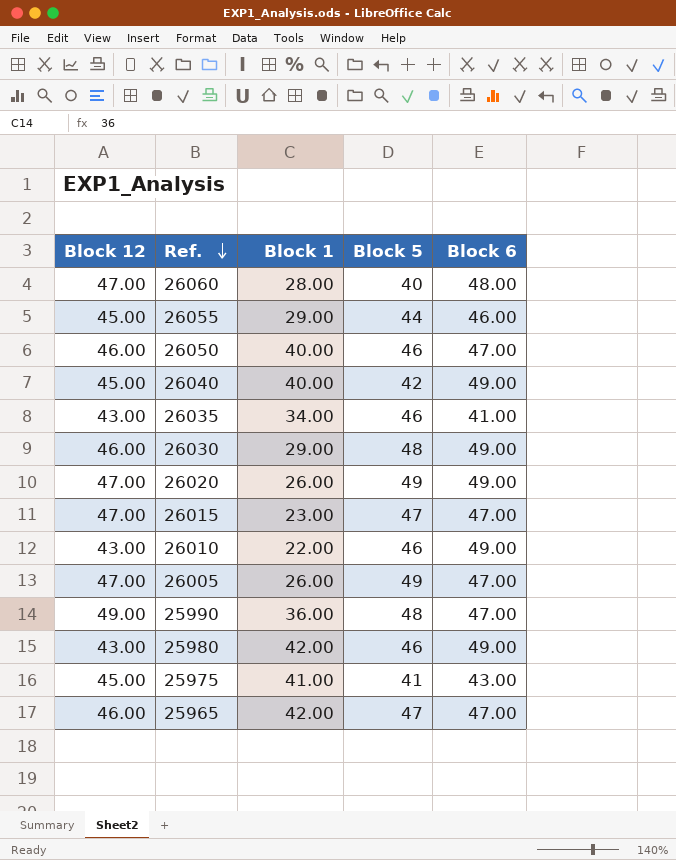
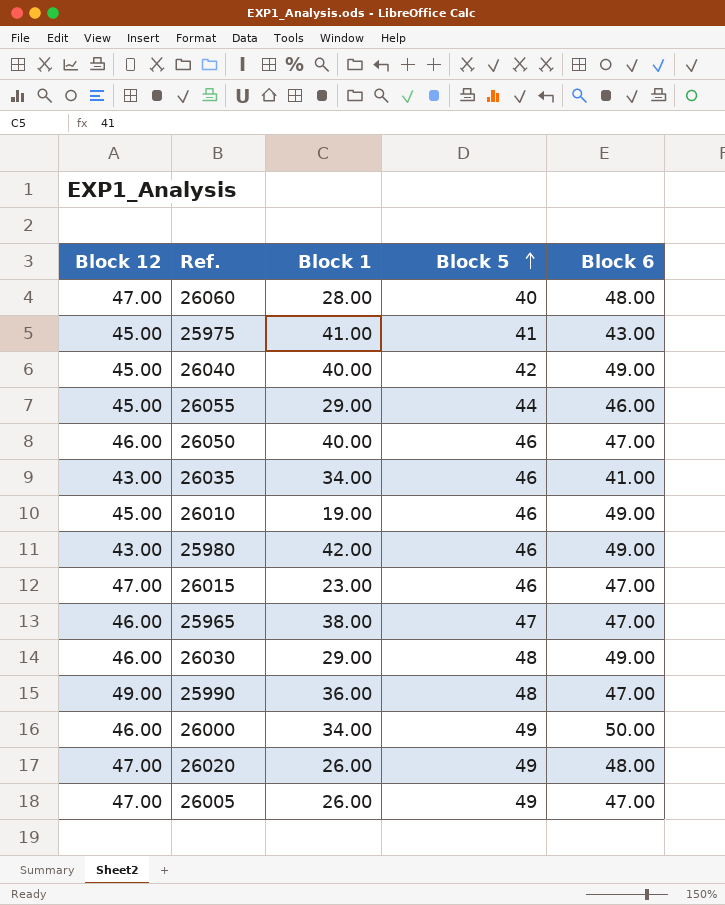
row order: Ref. descending -> Block 5 ascending
26010 | Block 12: 43.00 -> 45.00
26010 | Block 1: 22.00 -> 19.00
26015 | Block 5: 47 -> 46
25965 | Block 1: 42.00 -> 38.00
row 26000: none -> 46.00 | 34.00 | 49 | 50.00
26020 | Block 6: 49.00 -> 48.00

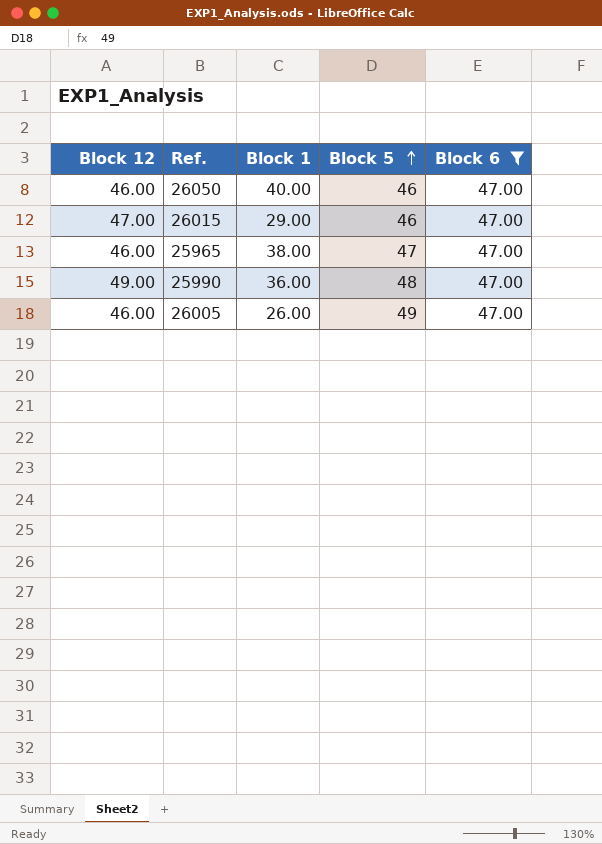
filter: none -> Block 6 = 47.00
26015 | Block 1: 23.00 -> 29.00
26005 | Block 12: 47.00 -> 46.00

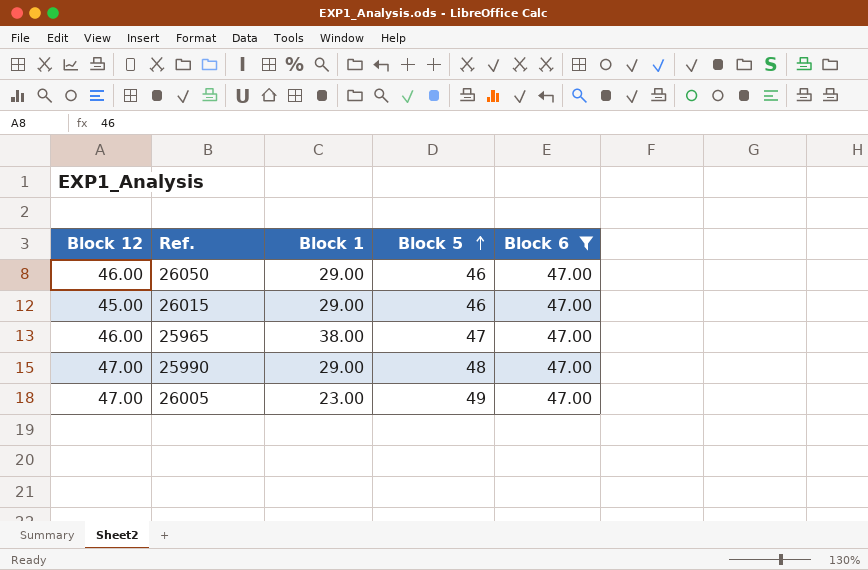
26050 | Block 1: 40.00 -> 29.00
26015 | Block 12: 47.00 -> 45.00
25990 | Block 12: 49.00 -> 47.00
25990 | Block 1: 36.00 -> 29.00
26005 | Block 12: 46.00 -> 47.00
26005 | Block 1: 26.00 -> 23.00

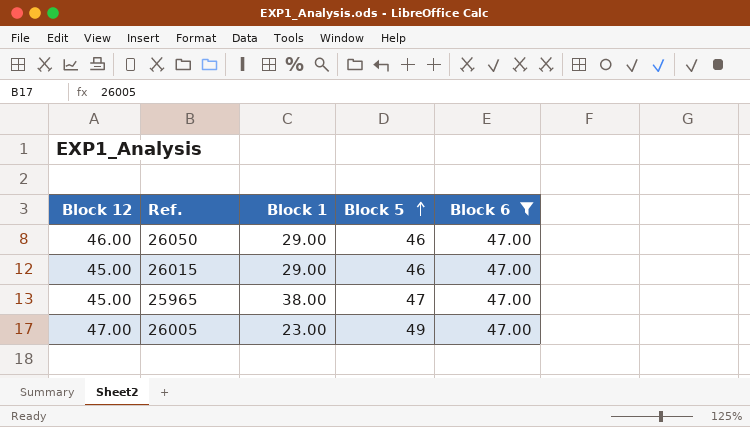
row 25990: 47.00 | 29.00 | 48 | 47.00 -> none
25965 | Block 12: 46.00 -> 45.00

